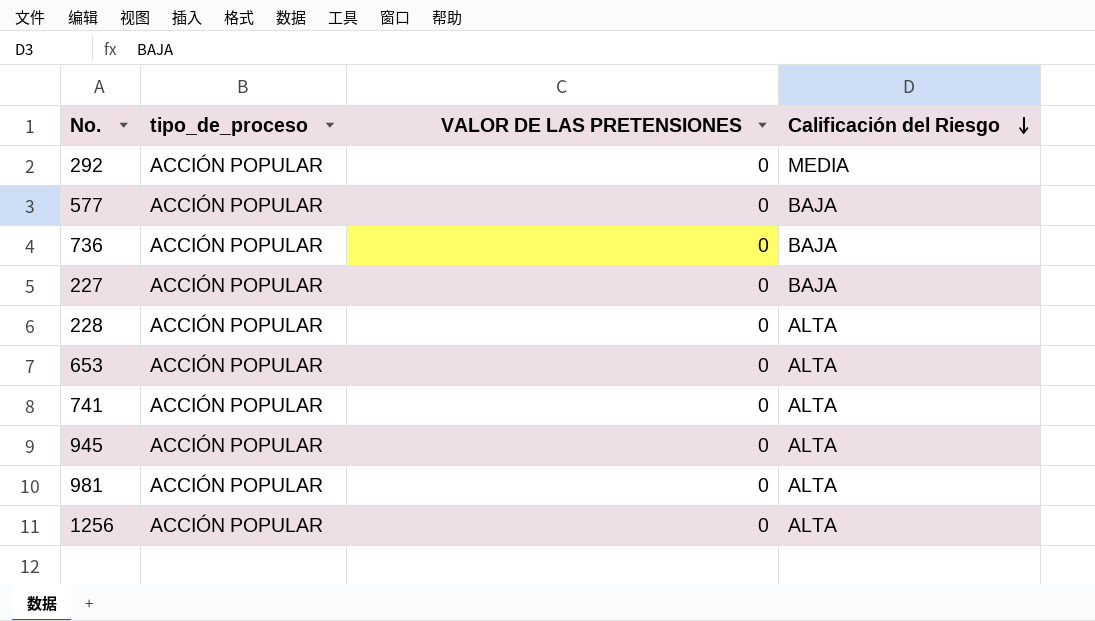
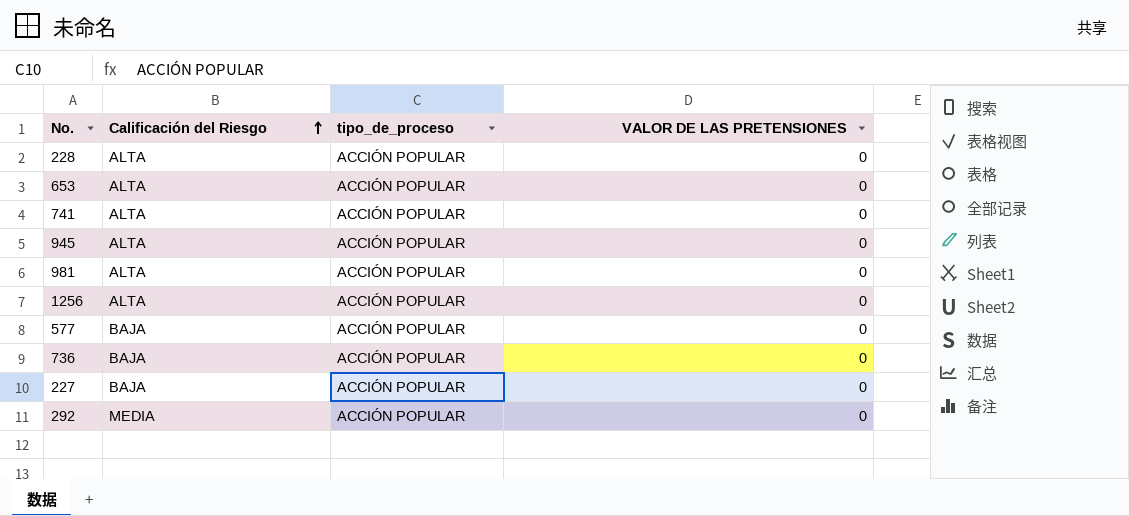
row order: Calificación del Riesgo descending -> Calificación del Riesgo ascending
column Calificación del Riesgo | position: 4 -> 2

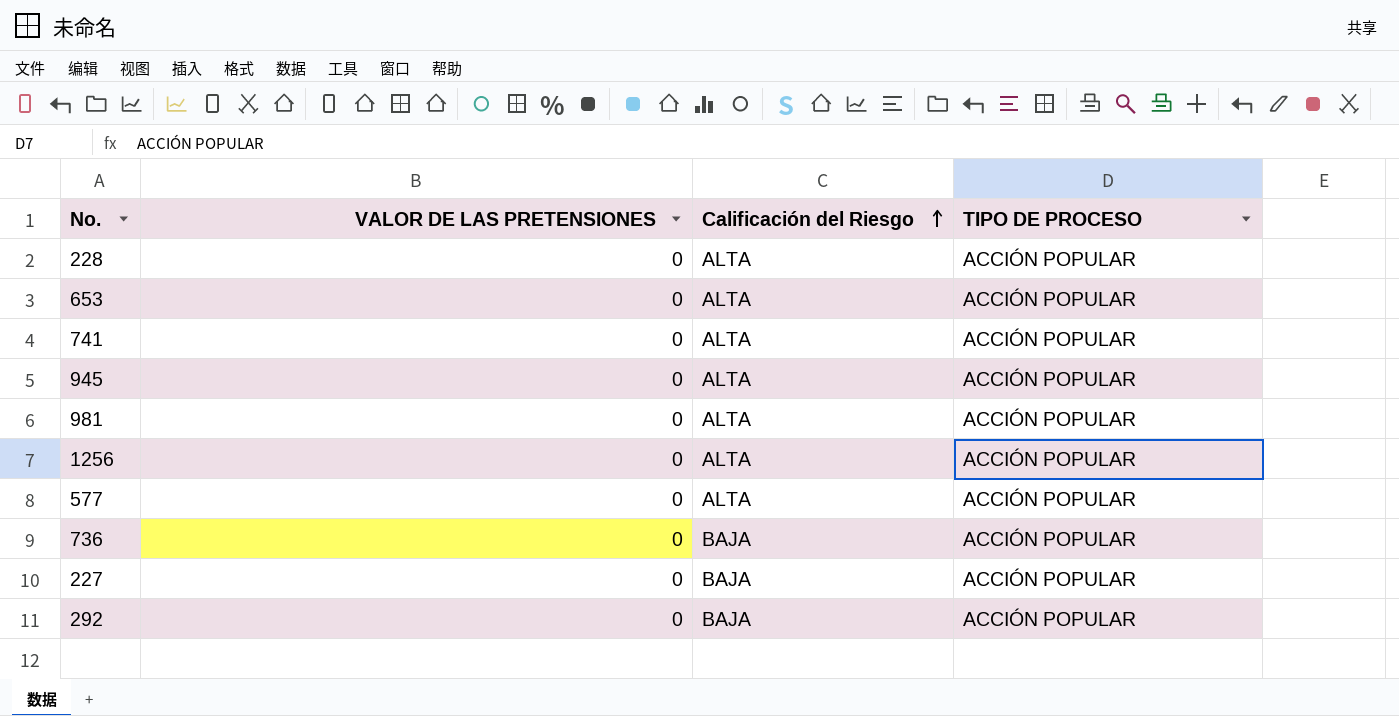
column VALOR DE LAS PRETENSIONES | position: 4 -> 2
column name: tipo_de_proceso -> TIPO DE PROCESO
577 | Calificación del Riesgo: BAJA -> ALTA
292 | Calificación del Riesgo: MEDIA -> BAJA

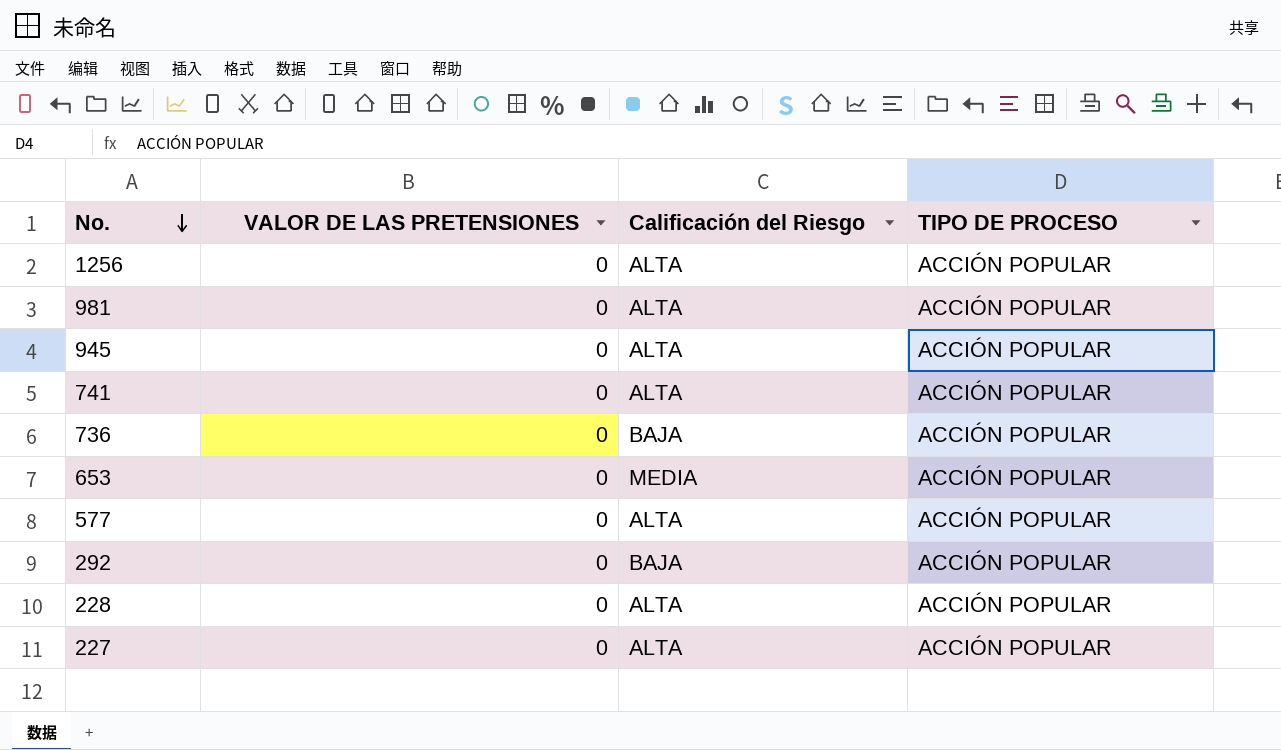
row order: Calificación del Riesgo ascending -> No. descending
653 | Calificación del Riesgo: ALTA -> MEDIA
227 | Calificación del Riesgo: BAJA -> ALTA

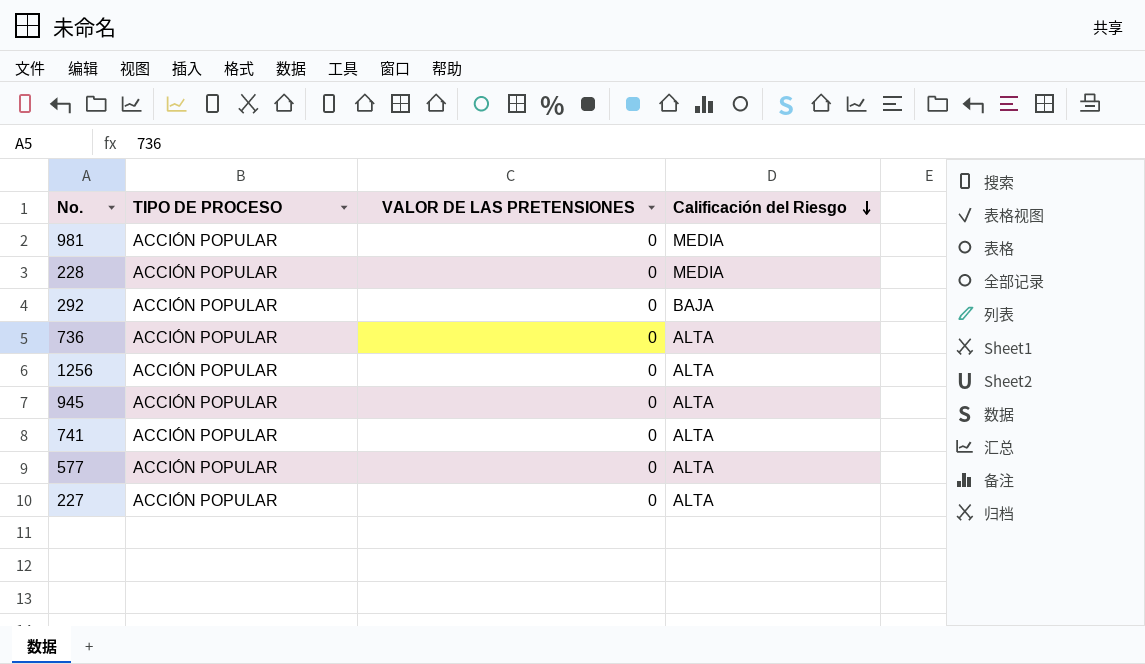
row order: No. descending -> Calificación del Riesgo descending
column TIPO DE PROCESO | position: 4 -> 2
row 653: 0 | MEDIA | ACCIÓN POPULAR -> none
981 | Calificación del Riesgo: ALTA -> MEDIA
228 | Calificación del Riesgo: ALTA -> MEDIA
736 | Calificación del Riesgo: BAJA -> ALTA

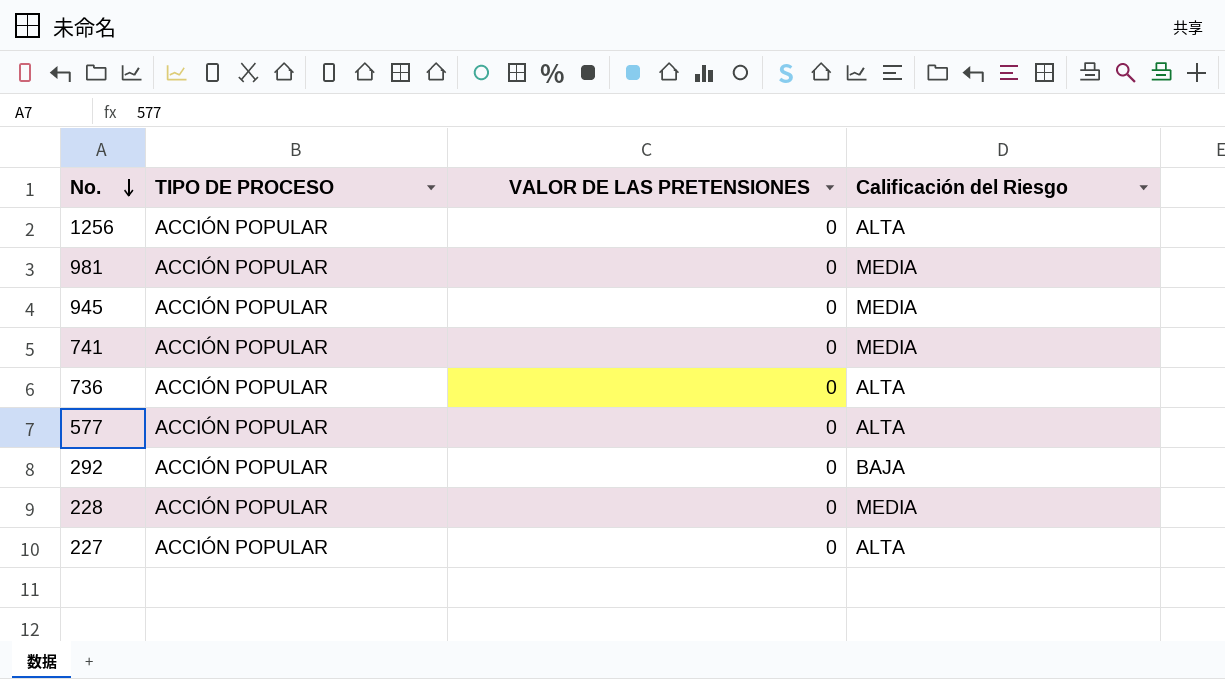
row order: Calificación del Riesgo descending -> No. descending
945 | Calificación del Riesgo: ALTA -> MEDIA
741 | Calificación del Riesgo: ALTA -> MEDIA

